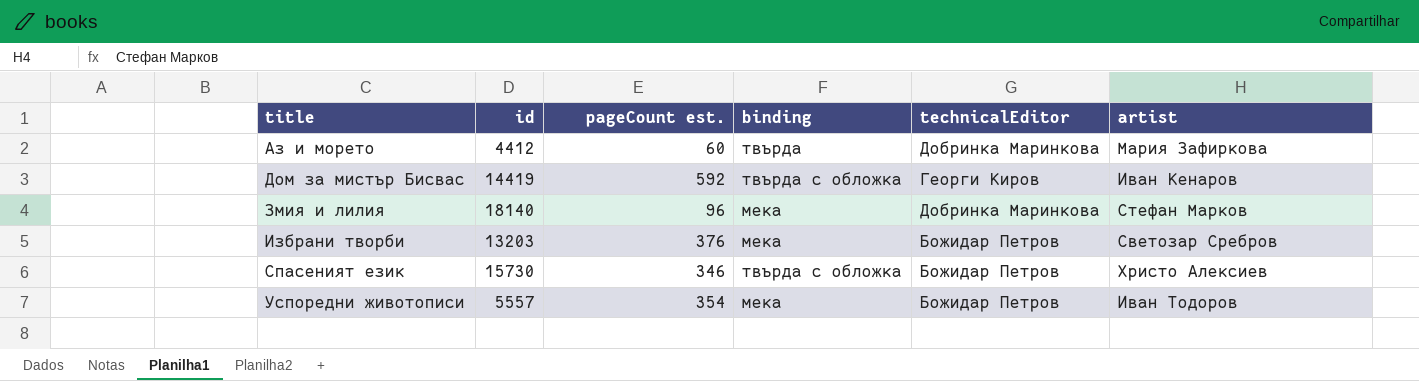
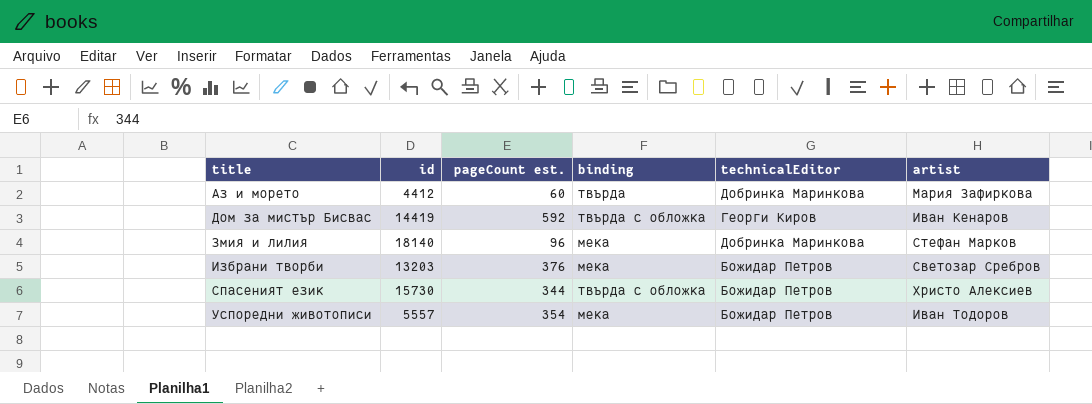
Спасеният език | pageCount est.: 346 -> 344

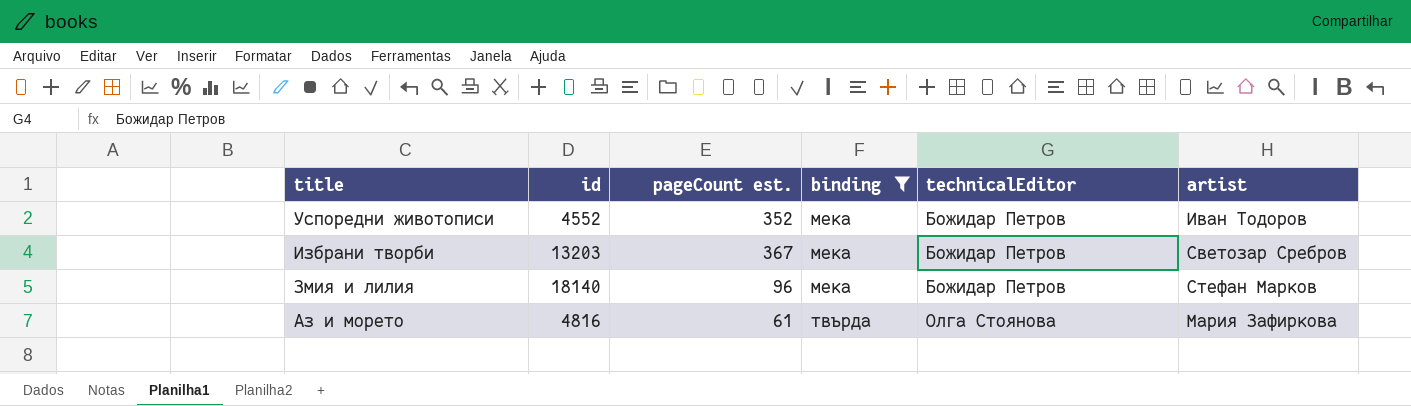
filter: none -> binding != твърда с обложка
row order: title ascending -> title descending
Успоредни животописи | id: 5557 -> 4552
Успоредни животописи | pageCount est.: 354 -> 352
Избрани творби | pageCount est.: 376 -> 367
Змия и лилия | technicalEditor: Добринка Маринкова -> Божидар Петров
Аз и морето | id: 4412 -> 4816
Аз и морето | pageCount est.: 60 -> 61
Аз и морето | technicalEditor: Добринка Маринкова -> Олга Стоянова

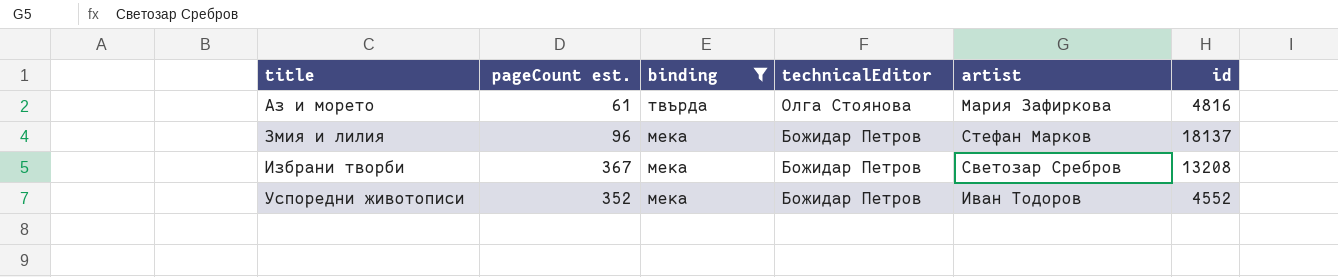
row order: title descending -> title ascending
column id | position: 2 -> 6
Змия и лилия | id: 18140 -> 18137
Избрани творби | id: 13203 -> 13208

